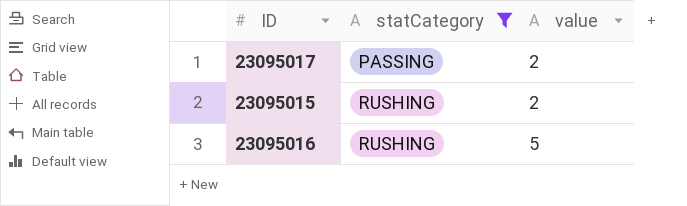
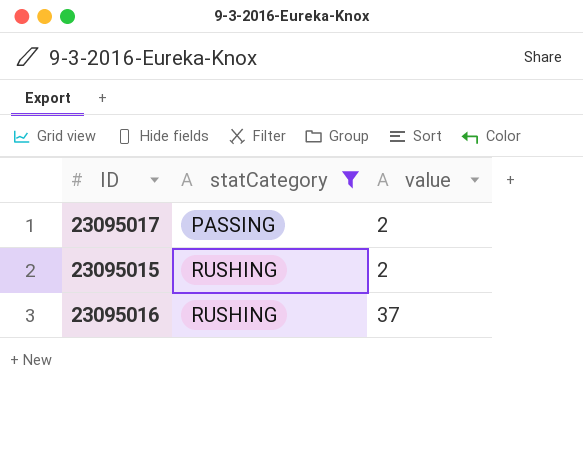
23095016 | value: 5 -> 37

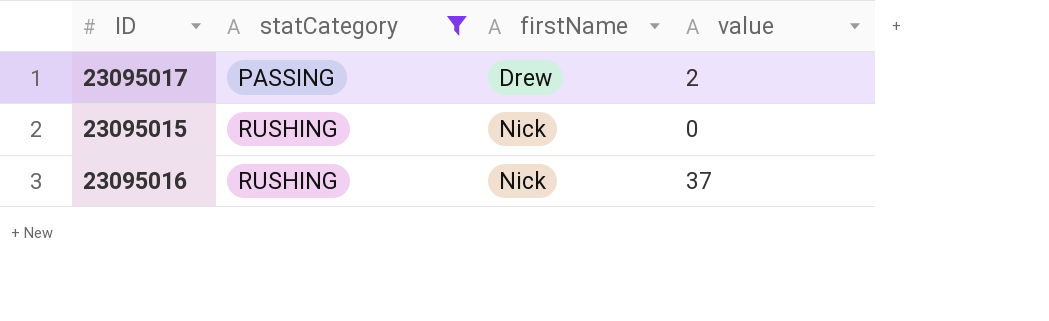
column firstName | position: none -> 3
23095015 | value: 2 -> 0

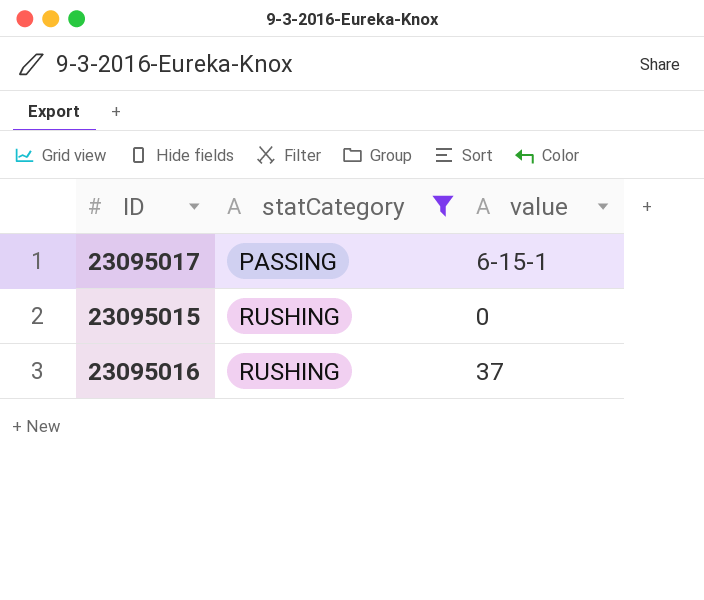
column firstName | position: 3 -> none
23095017 | value: 2 -> 6-15-1

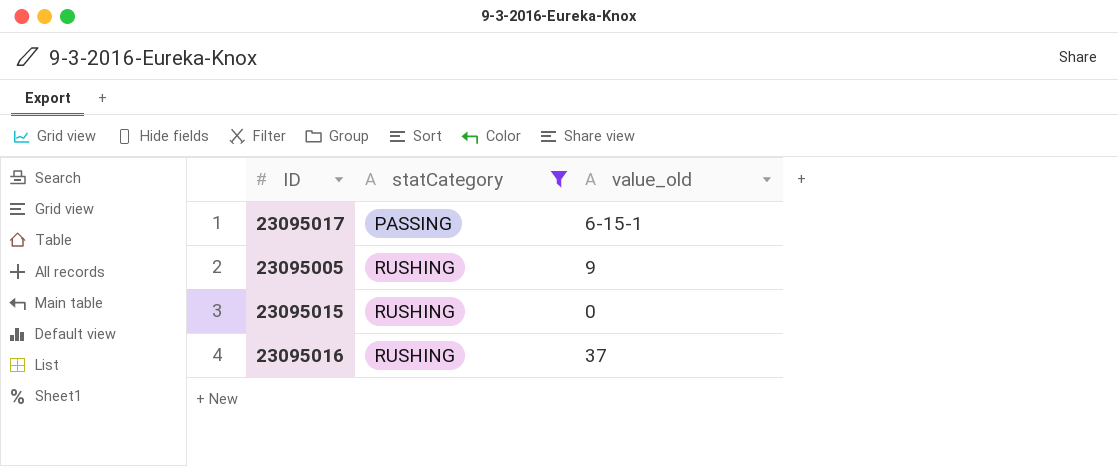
column name: value -> value_old
row 23095005: none -> RUSHING | 9

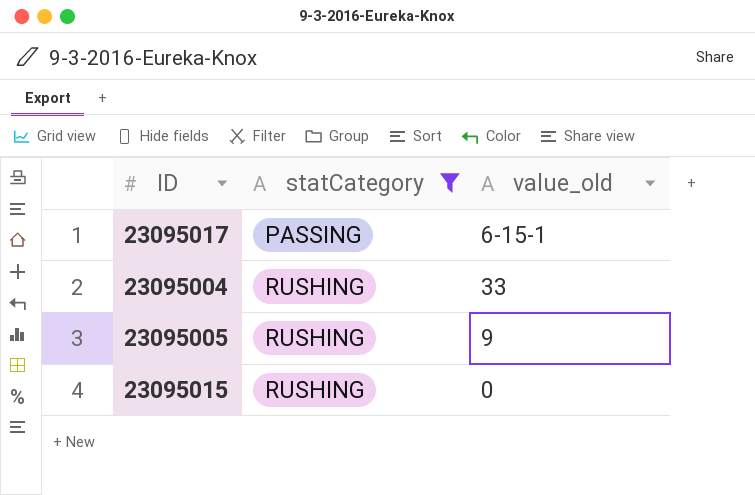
row 23095016: RUSHING | 37 -> none
row 23095004: none -> RUSHING | 33

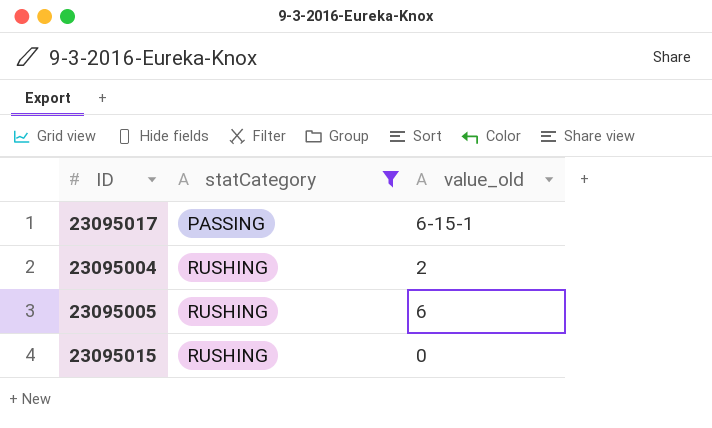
23095004 | value_old: 33 -> 2
23095005 | value_old: 9 -> 6

